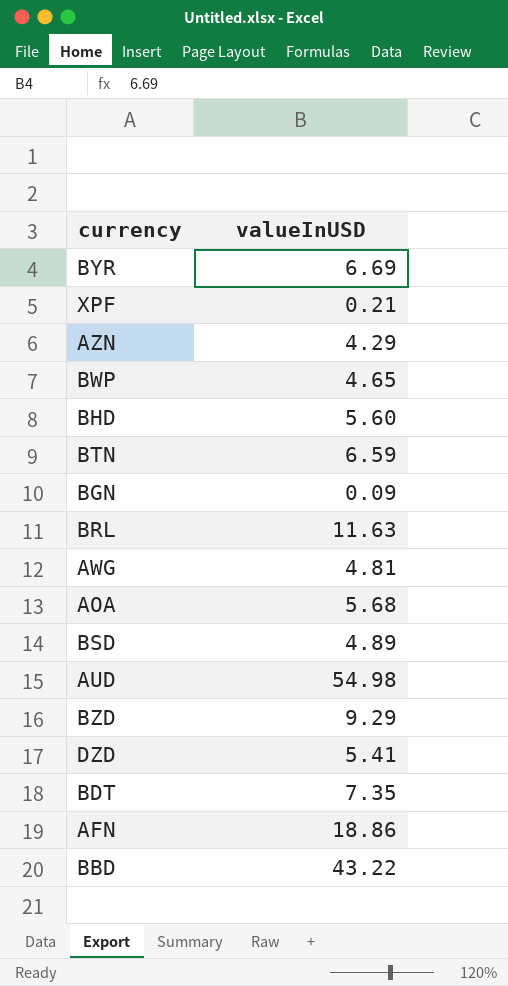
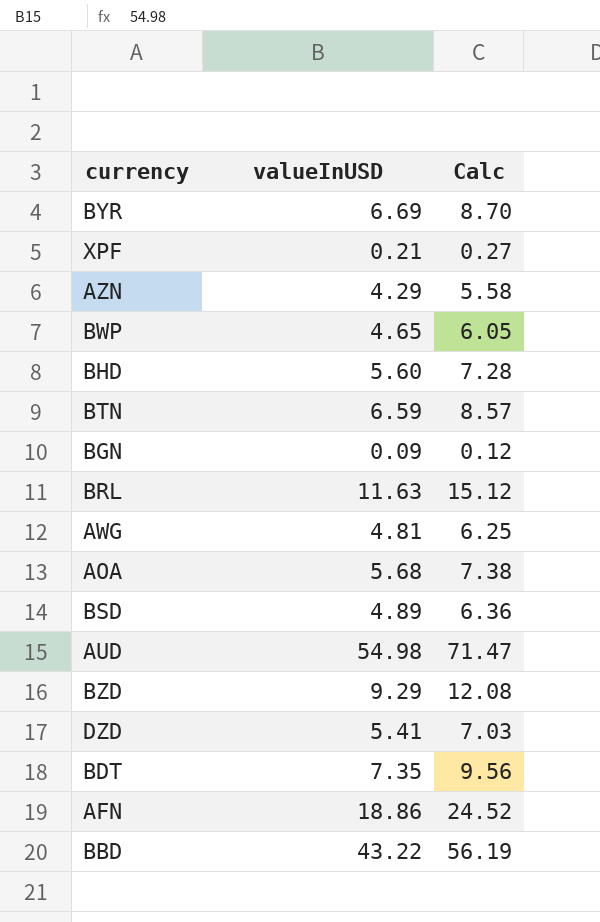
column Calc | formula: none -> [valueInUSD] * 1.3

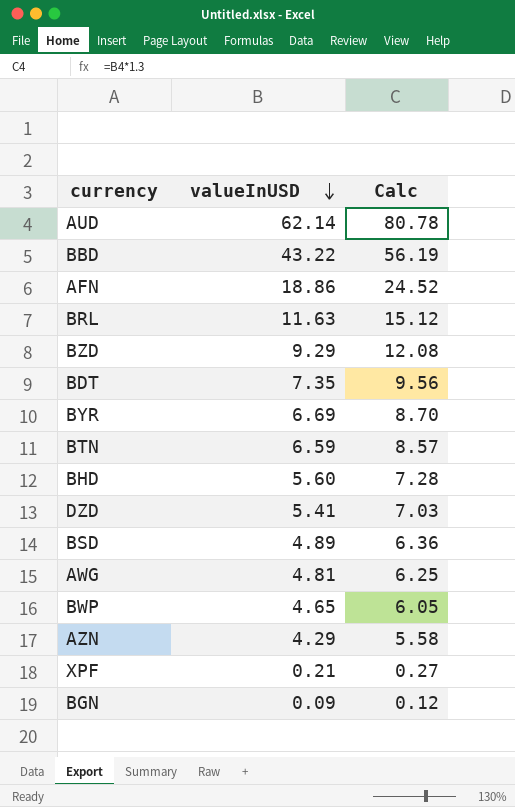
row order: none -> valueInUSD descending
row AOA: 5.68 | 7.38 -> none
AUD | valueInUSD: 54.98 -> 62.14
AUD | Calc: 71.47 -> 80.78

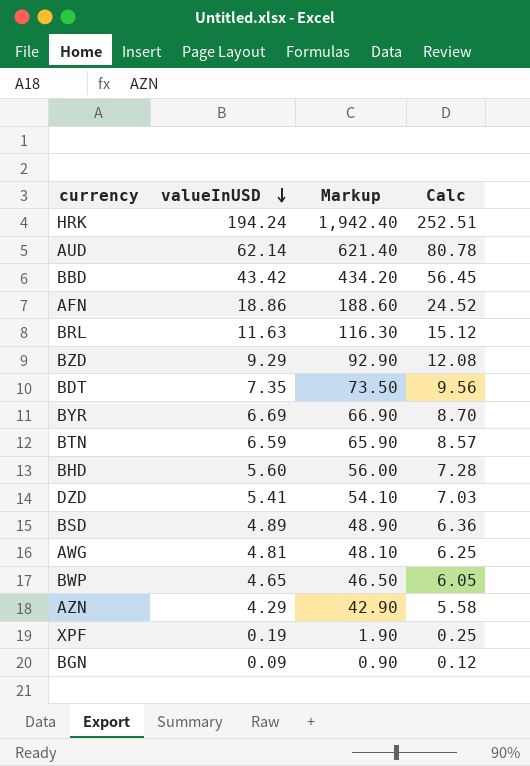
column Markup | formula: none -> [valueInUSD] * 10
row HRK: none -> 194.24 | 1,942.40 | 252.51
BBD | valueInUSD: 43.22 -> 43.42
BBD | Calc: 56.19 -> 56.45
XPF | valueInUSD: 0.21 -> 0.19
XPF | Calc: 0.27 -> 0.25

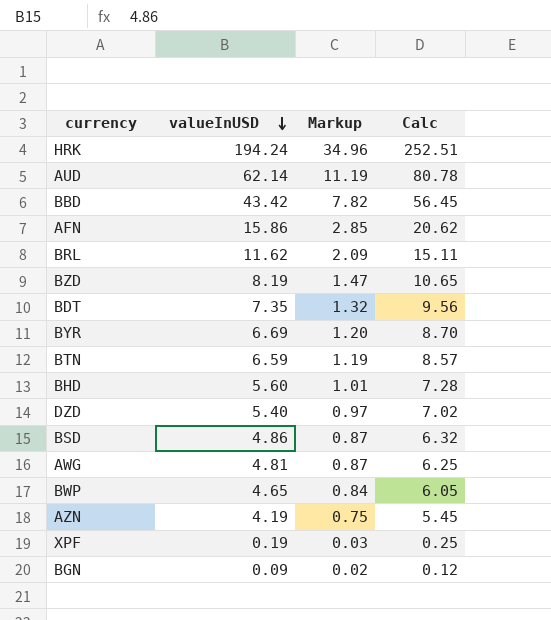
column Markup | formula: [valueInUSD] * 10 -> [valueInUSD] * 0.18
AFN | valueInUSD: 18.86 -> 15.86
AFN | Calc: 24.52 -> 20.62
BRL | valueInUSD: 11.63 -> 11.62
BRL | Calc: 15.12 -> 15.11
BZD | valueInUSD: 9.29 -> 8.19
BZD | Calc: 12.08 -> 10.65
DZD | valueInUSD: 5.41 -> 5.40
DZD | Calc: 7.03 -> 7.02
BSD | valueInUSD: 4.89 -> 4.86
BSD | Calc: 6.36 -> 6.32
AZN | valueInUSD: 4.29 -> 4.19
AZN | Calc: 5.58 -> 5.45

